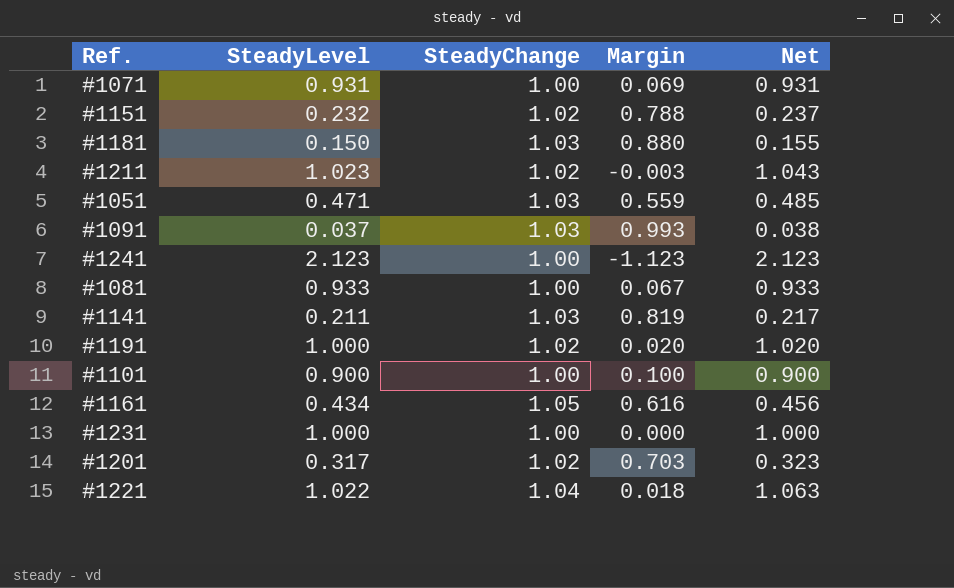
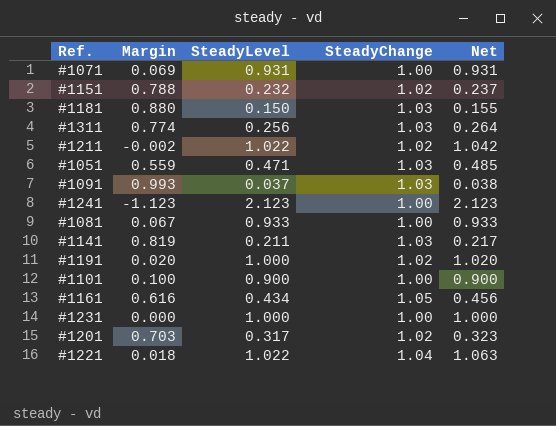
column Margin | position: 4 -> 2
row #1311: none -> 0.774 | 0.256 | 1.03 | 0.264
#1211 | Margin: -0.003 -> -0.002
#1211 | SteadyLevel: 1.023 -> 1.022
#1211 | Net: 1.043 -> 1.042

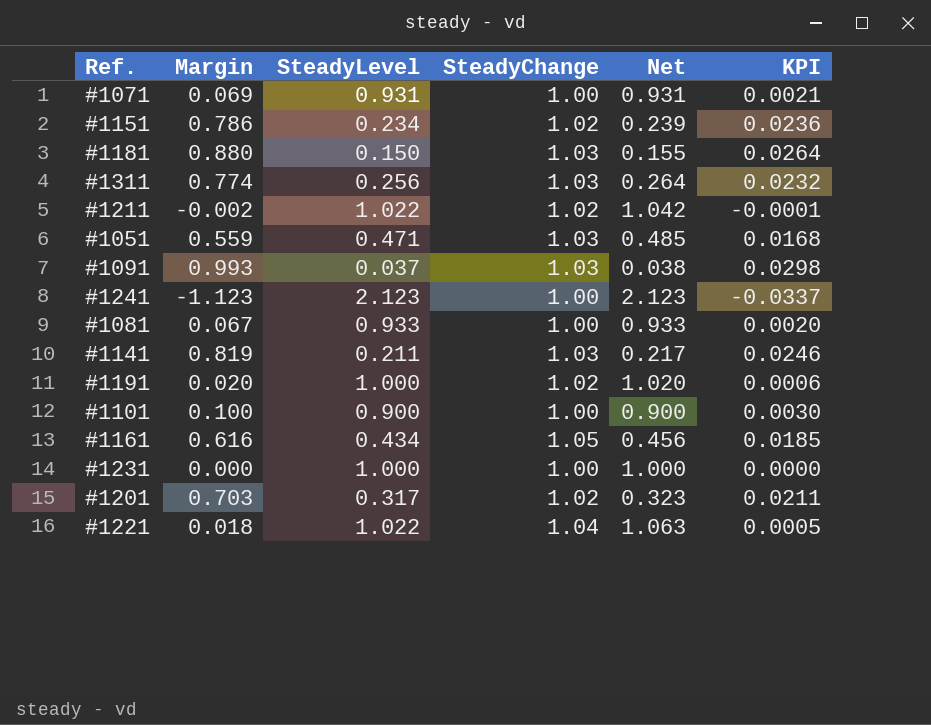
column KPI | formula: none -> [Margin] * 0.03
#1151 | Margin: 0.788 -> 0.786
#1151 | SteadyLevel: 0.232 -> 0.234
#1151 | Net: 0.237 -> 0.239

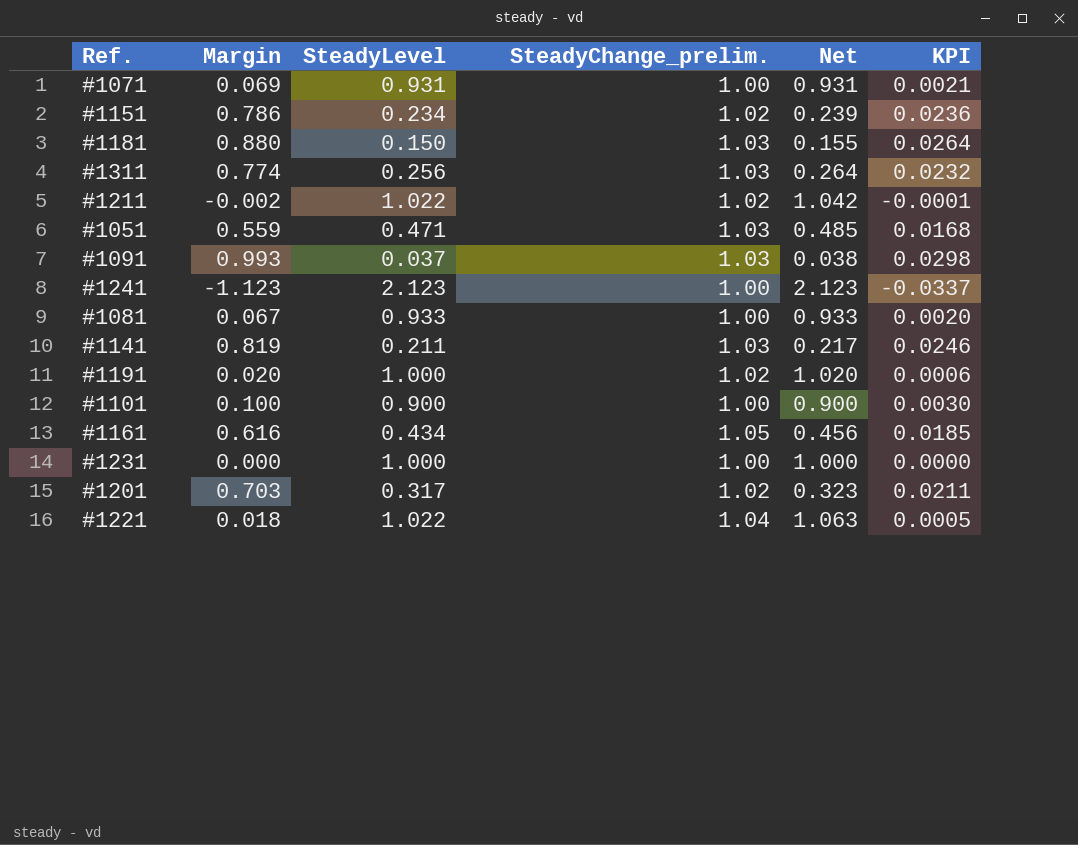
column name: SteadyChange -> SteadyChange_prelim.

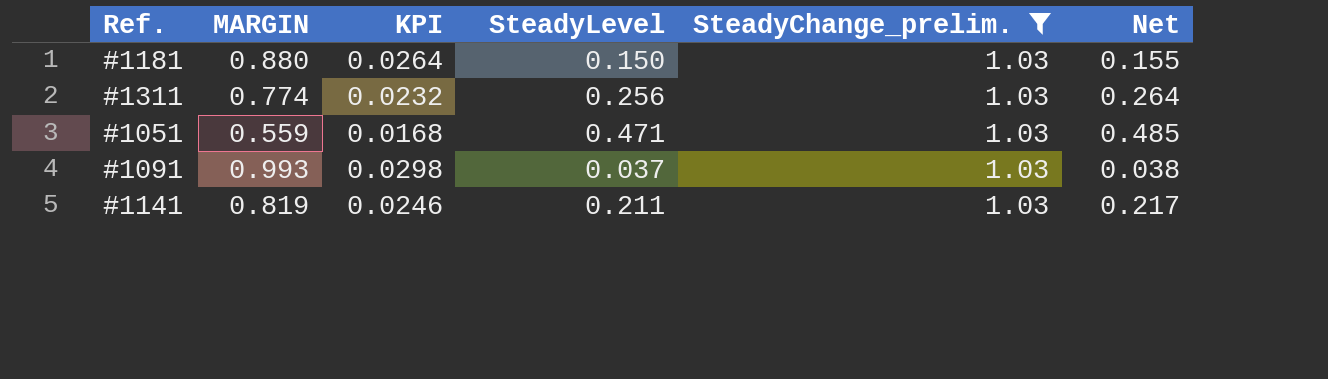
filter: none -> SteadyChange_prelim. = 1.03
column name: Margin -> MARGIN
column KPI | position: 6 -> 3

